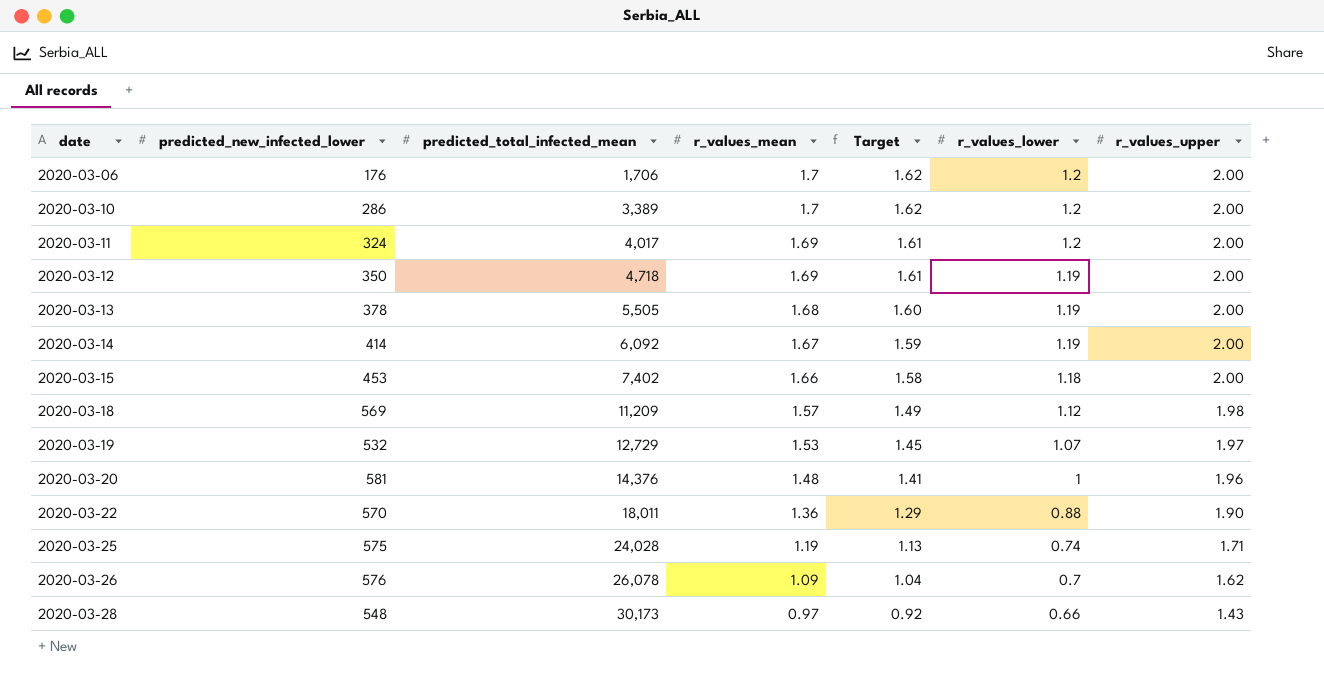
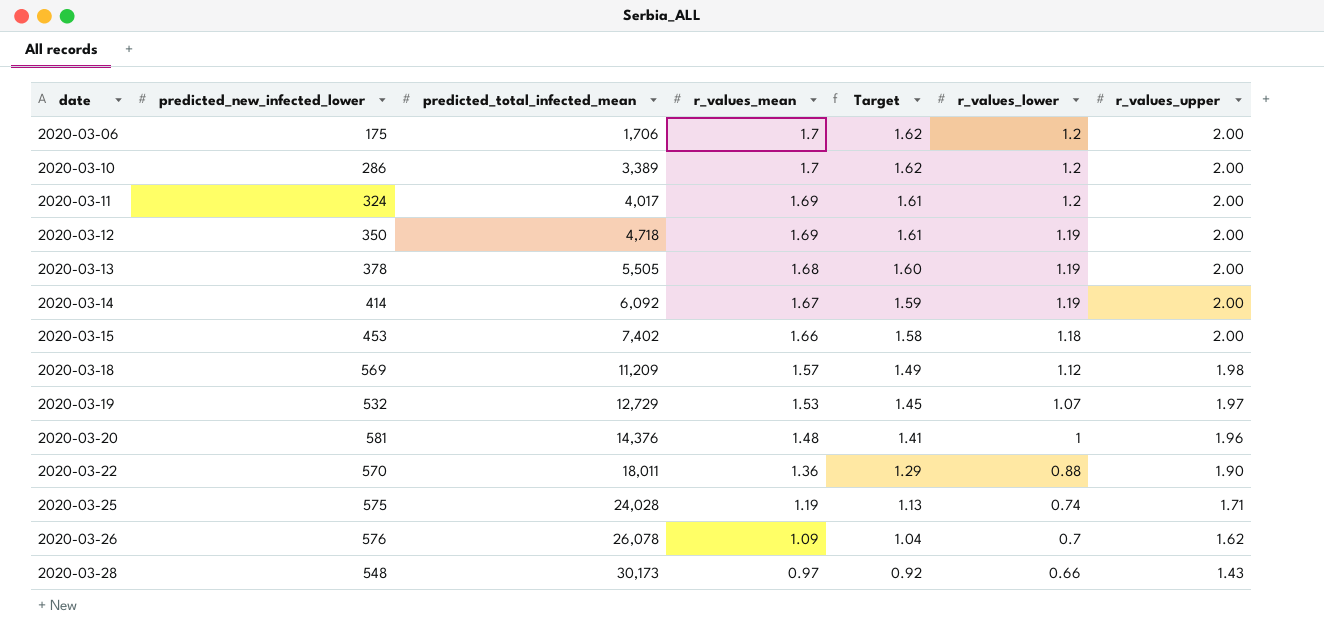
2020-03-06 | predicted_new_infected_lower: 176 -> 175

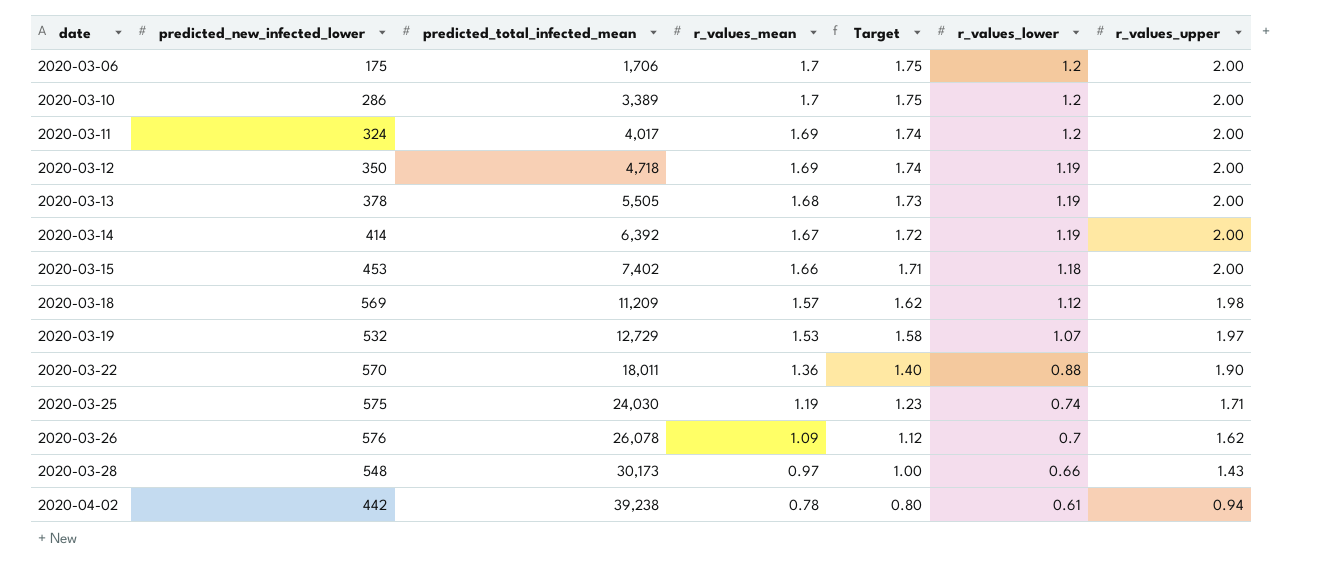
column Target | formula: [r_values_mean] * 0.95 -> [r_values_mean] * 1.03
row 2020-03-20: 581 | 14,376 | 1.48 | 1.41 | 1 | 1.96 -> none
2020-03-14 | predicted_total_infected_mean: 6,092 -> 6,392
2020-03-25 | predicted_total_infected_mean: 24,028 -> 24,030
row 2020-04-02: none -> 442 | 39,238 | 0.78 | 0.80 | 0.61 | 0.94

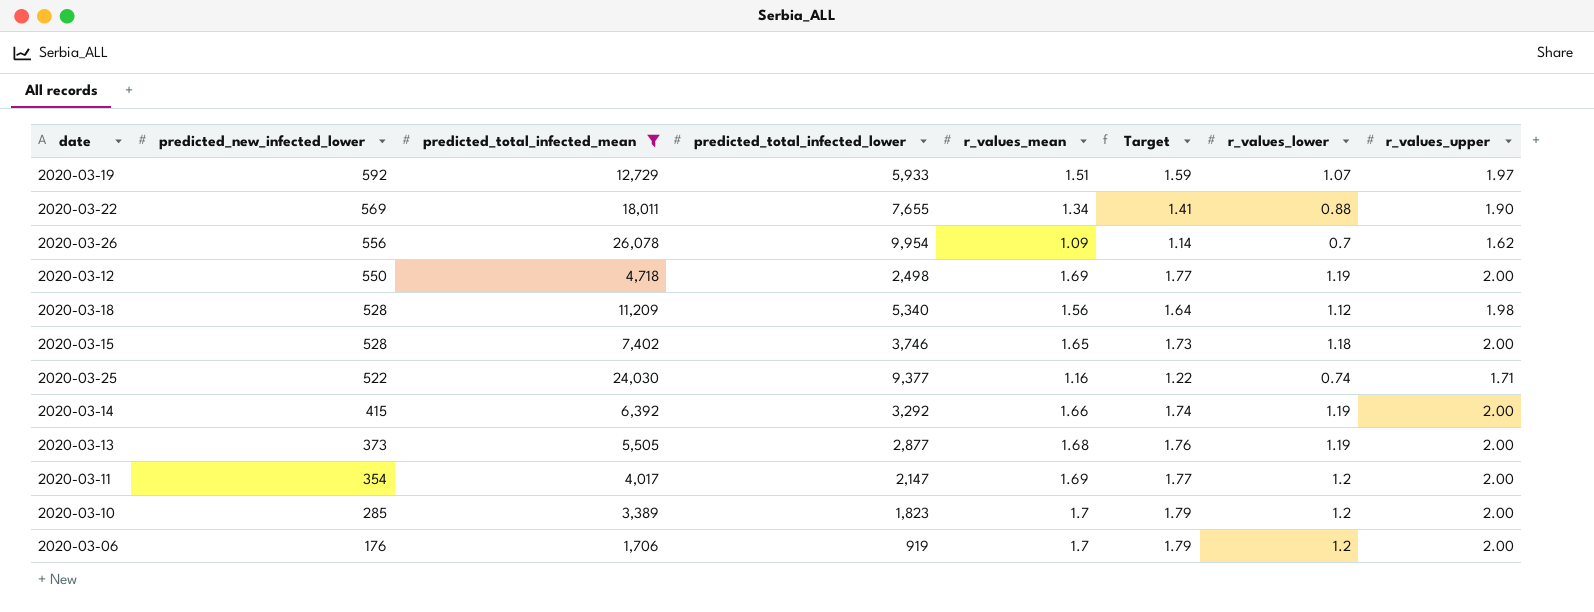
filter: none -> predicted_total_infected_mean <= 26,078
row order: date ascending -> predicted_new_infected_lower descending
column predicted_total_infected_lower | position: none -> 4
column Target | formula: [r_values_mean] * 1.03 -> [r_values_mean] * 1.05
2020-03-19 | predicted_new_infected_lower: 532 -> 592
2020-03-19 | r_values_mean: 1.53 -> 1.51
2020-03-22 | predicted_new_infected_lower: 570 -> 569
2020-03-22 | r_values_mean: 1.36 -> 1.34
2020-03-26 | predicted_new_infected_lower: 576 -> 556
2020-03-12 | predicted_new_infected_lower: 350 -> 550
2020-03-18 | predicted_new_infected_lower: 569 -> 528
2020-03-18 | r_values_mean: 1.57 -> 1.56
2020-03-15 | predicted_new_infected_lower: 453 -> 528
2020-03-15 | r_values_mean: 1.66 -> 1.65
2020-03-25 | predicted_new_infected_lower: 575 -> 522
2020-03-25 | r_values_mean: 1.19 -> 1.16
2020-03-14 | predicted_new_infected_lower: 414 -> 415
2020-03-14 | r_values_mean: 1.67 -> 1.66
2020-03-13 | predicted_new_infected_lower: 378 -> 373
2020-03-11 | predicted_new_infected_lower: 324 -> 354
2020-03-10 | predicted_new_infected_lower: 286 -> 285
2020-03-06 | predicted_new_infected_lower: 175 -> 176

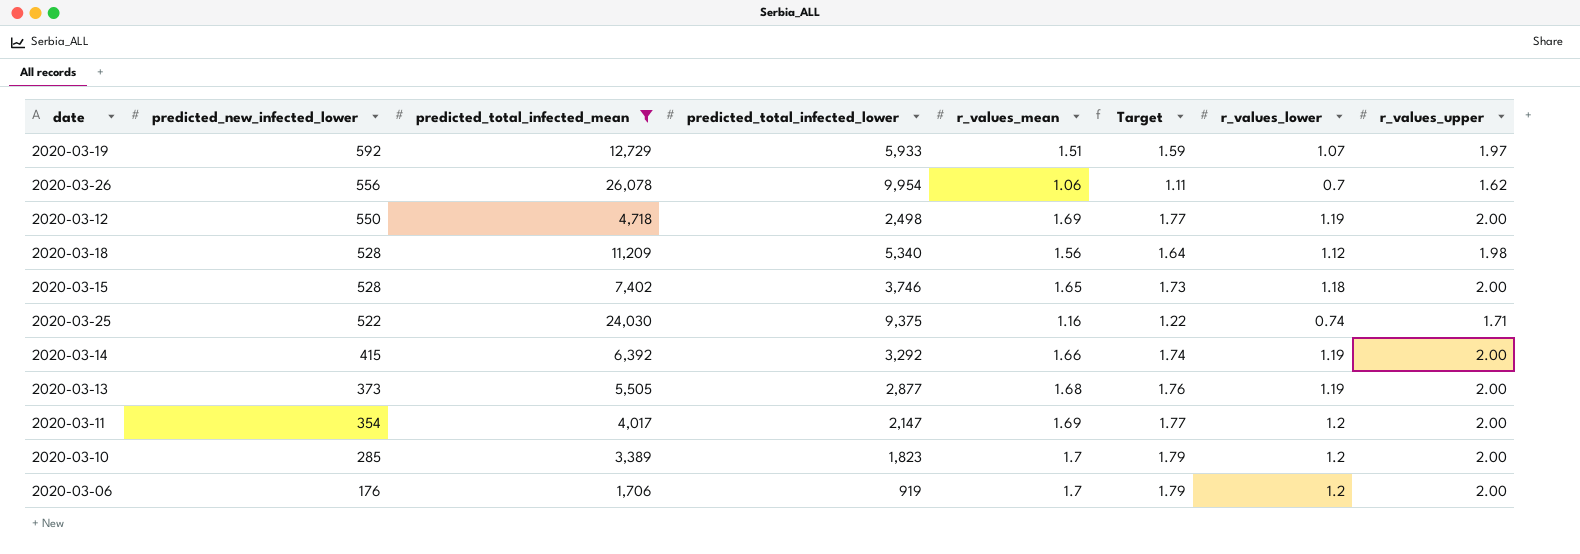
row 2020-03-22: 569 | 18,011 | 7,655 | 1.34 | 1.41 | 0.88 | 1.90 -> none
2020-03-26 | r_values_mean: 1.09 -> 1.06
2020-03-26 | Target: 1.14 -> 1.11
2020-03-25 | predicted_total_infected_lower: 9,377 -> 9,375

